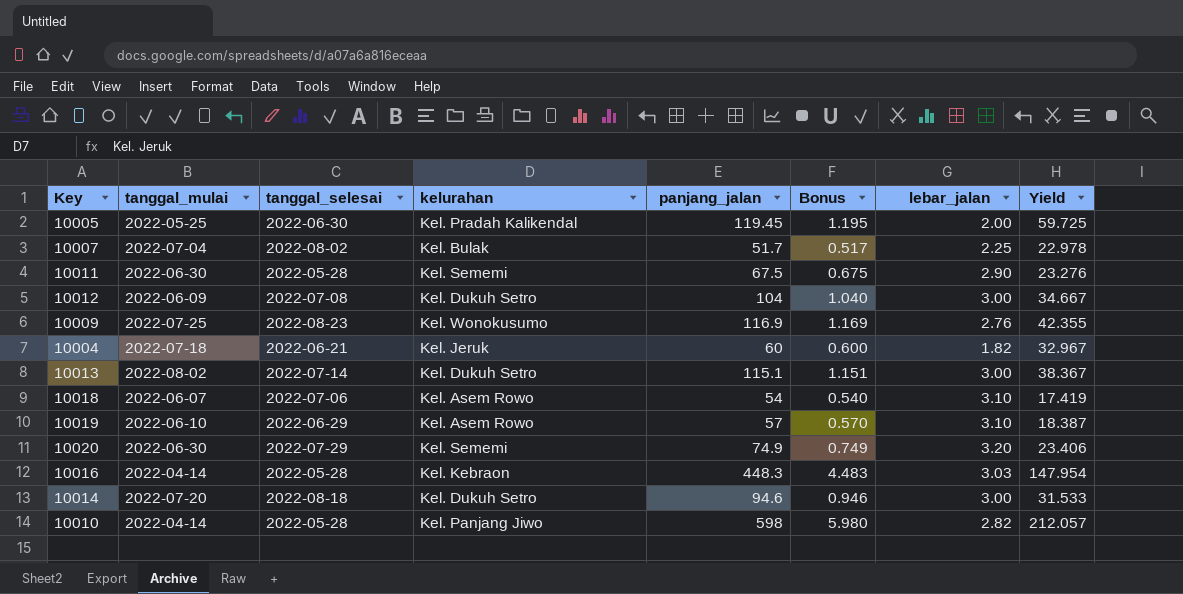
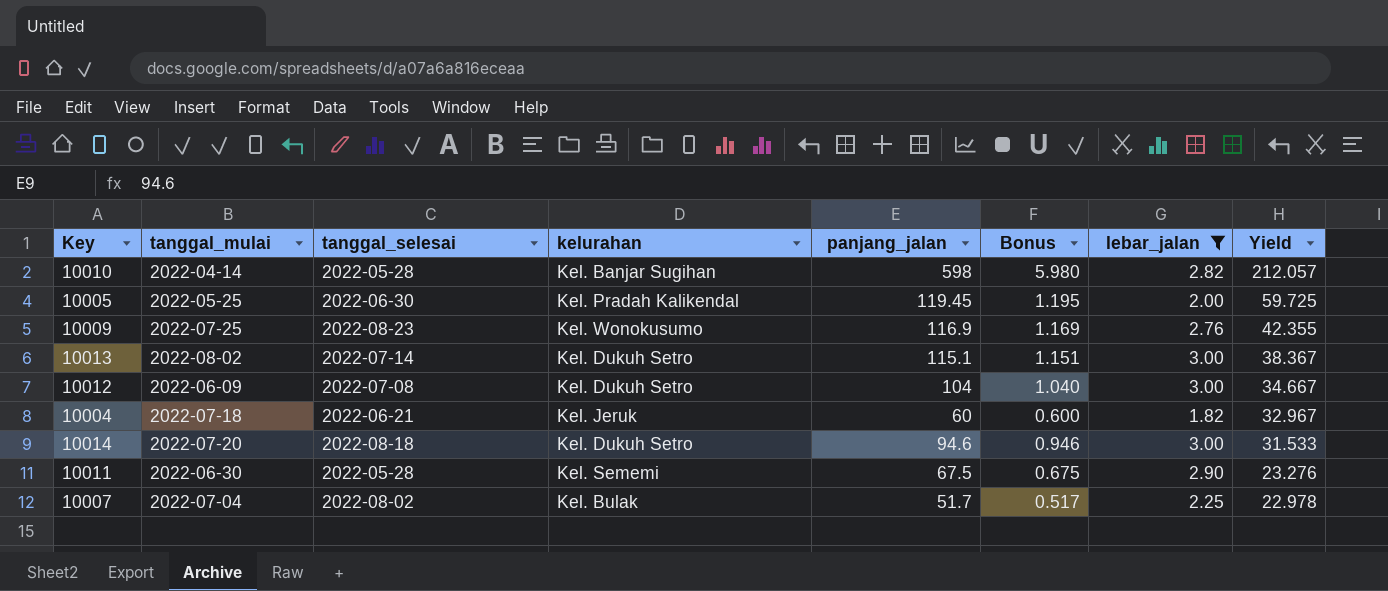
filter: none -> lebar_jalan <= 3.00
row order: none -> Yield descending
10010 | kelurahan: Kel. Panjang Jiwo -> Kel. Banjar Sugihan

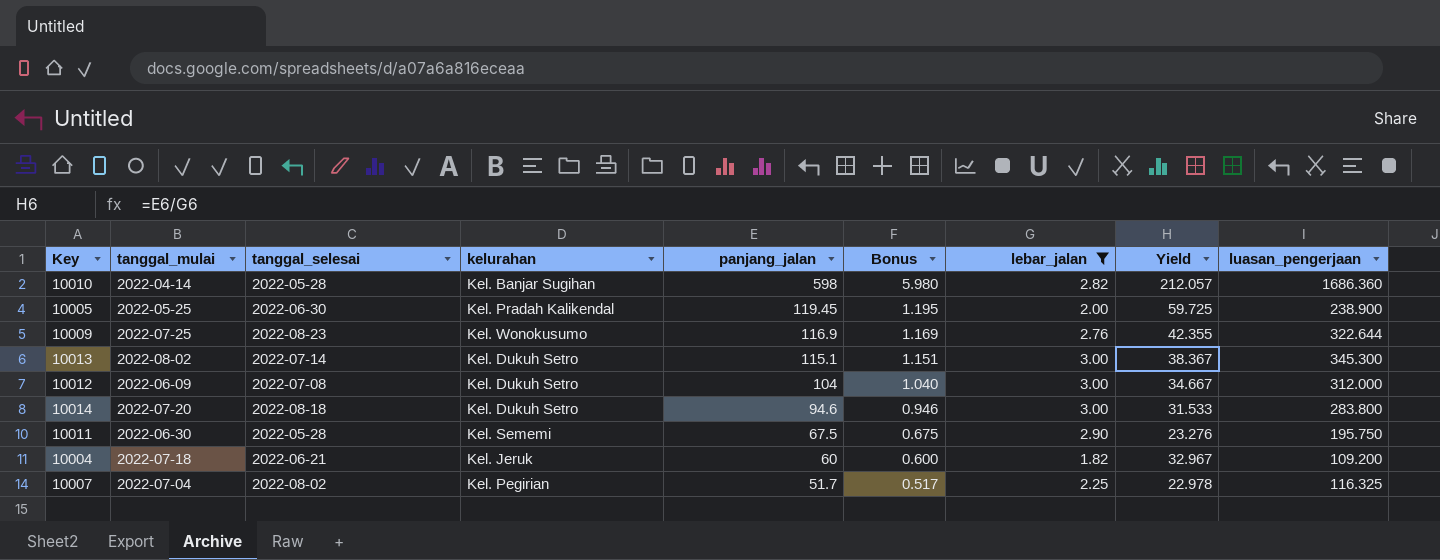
row order: Yield descending -> panjang_jalan descending
column luasan_pengerjaan | formula: none -> [panjang_jalan] * [lebar_jalan]
10007 | kelurahan: Kel. Bulak -> Kel. Pegirian

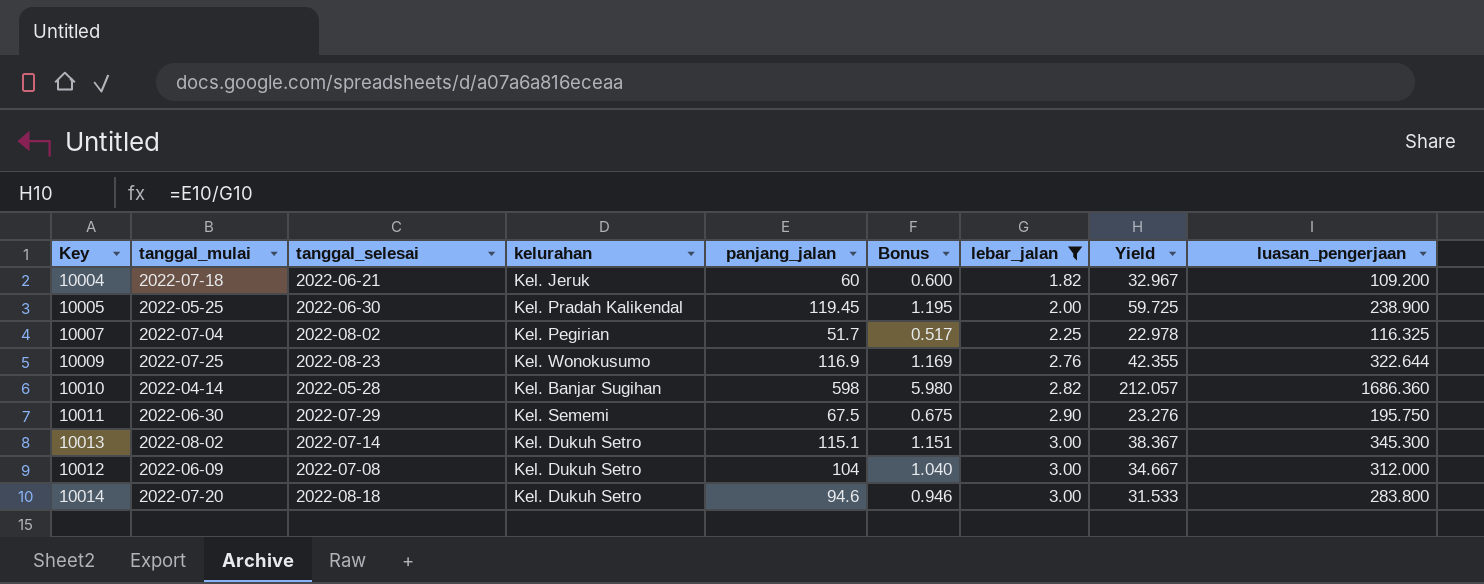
row order: panjang_jalan descending -> lebar_jalan ascending
10011 | tanggal_selesai: 2022-05-28 -> 2022-07-29

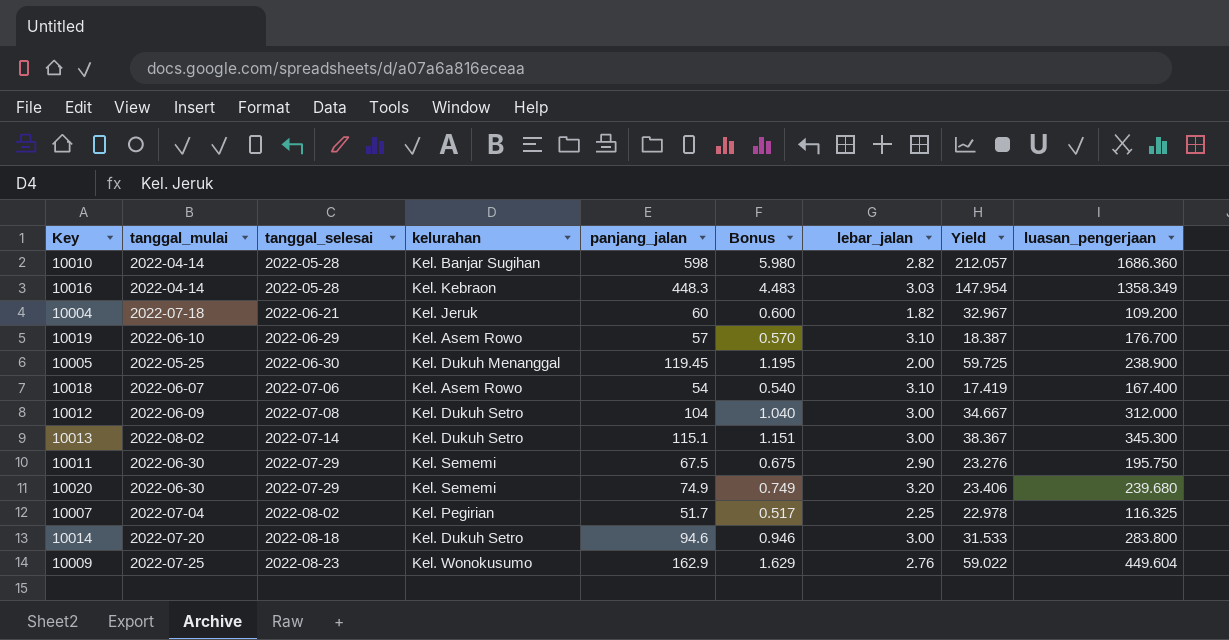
filter: lebar_jalan <= 3.00 -> none
row order: lebar_jalan ascending -> tanggal_selesai ascending
10005 | kelurahan: Kel. Pradah Kalikendal -> Kel. Dukuh Menanggal
10009 | panjang_jalan: 116.9 -> 162.9
10009 | Bonus: 1.169 -> 1.629
10009 | Yield: 42.355 -> 59.022
10009 | luasan_pengerjaan: 322.644 -> 449.604

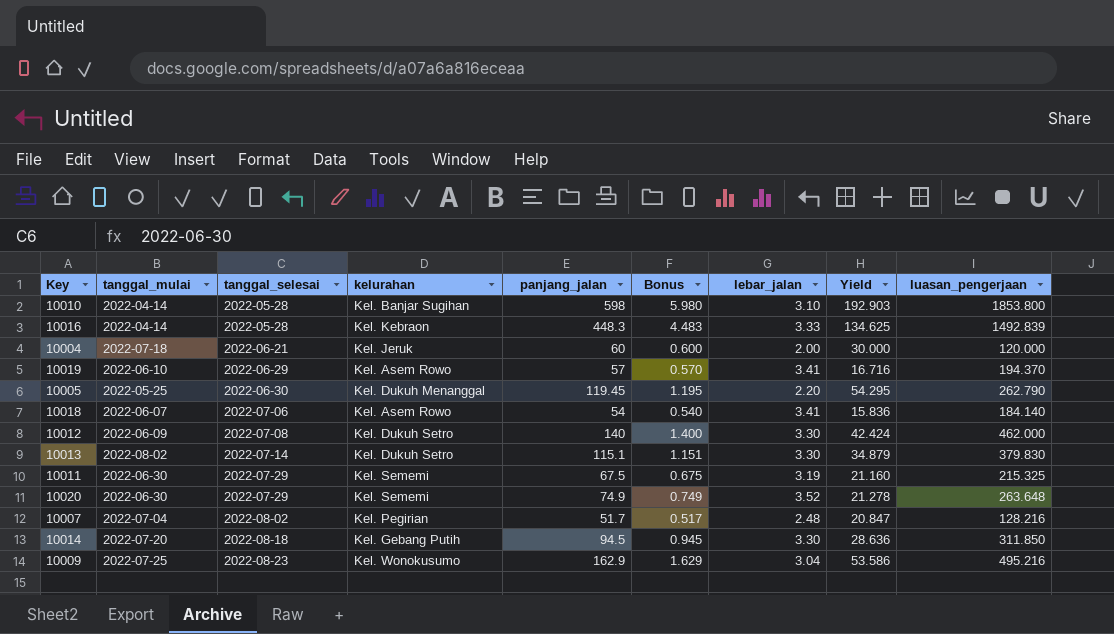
10010 | lebar_jalan: 2.82 -> 3.10
10010 | Yield: 212.057 -> 192.903
10010 | luasan_pengerjaan: 1686.360 -> 1853.800
10016 | lebar_jalan: 3.03 -> 3.33
10016 | Yield: 147.954 -> 134.625
10016 | luasan_pengerjaan: 1358.349 -> 1492.839
10004 | lebar_jalan: 1.82 -> 2.00
10004 | Yield: 32.967 -> 30.000
10004 | luasan_pengerjaan: 109.200 -> 120.000
10019 | lebar_jalan: 3.10 -> 3.41
10019 | Yield: 18.387 -> 16.716
10019 | luasan_pengerjaan: 176.700 -> 194.370
10005 | lebar_jalan: 2.00 -> 2.20
10005 | Yield: 59.725 -> 54.295
10005 | luasan_pengerjaan: 238.900 -> 262.790
10018 | lebar_jalan: 3.10 -> 3.41
10018 | Yield: 17.419 -> 15.836
10018 | luasan_pengerjaan: 167.400 -> 184.140
10012 | panjang_jalan: 104 -> 140
10012 | Bonus: 1.040 -> 1.400
10012 | lebar_jalan: 3.00 -> 3.30
10012 | Yield: 34.667 -> 42.424
10012 | luasan_pengerjaan: 312.000 -> 462.000
10013 | lebar_jalan: 3.00 -> 3.30
10013 | Yield: 38.367 -> 34.879
10013 | luasan_pengerjaan: 345.300 -> 379.830
10011 | lebar_jalan: 2.90 -> 3.19
10011 | Yield: 23.276 -> 21.160
10011 | luasan_pengerjaan: 195.750 -> 215.325
10020 | lebar_jalan: 3.20 -> 3.52
10020 | Yield: 23.406 -> 21.278
10020 | luasan_pengerjaan: 239.680 -> 263.648
10007 | lebar_jalan: 2.25 -> 2.48
10007 | Yield: 22.978 -> 20.847
10007 | luasan_pengerjaan: 116.325 -> 128.216
10014 | kelurahan: Kel. Dukuh Setro -> Kel. Gebang Putih
10014 | panjang_jalan: 94.6 -> 94.5
10014 | Bonus: 0.946 -> 0.945
10014 | lebar_jalan: 3.00 -> 3.30
10014 | Yield: 31.533 -> 28.636
10014 | luasan_pengerjaan: 283.800 -> 311.850
10009 | lebar_jalan: 2.76 -> 3.04
10009 | Yield: 59.022 -> 53.586
10009 | luasan_pengerjaan: 449.604 -> 495.216

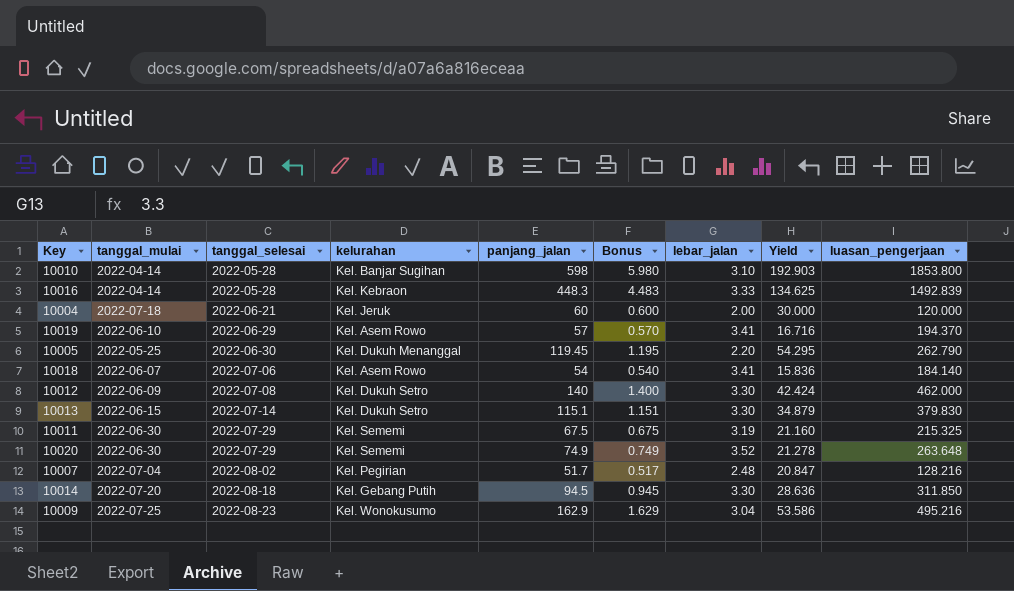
10013 | tanggal_mulai: 2022-08-02 -> 2022-06-15

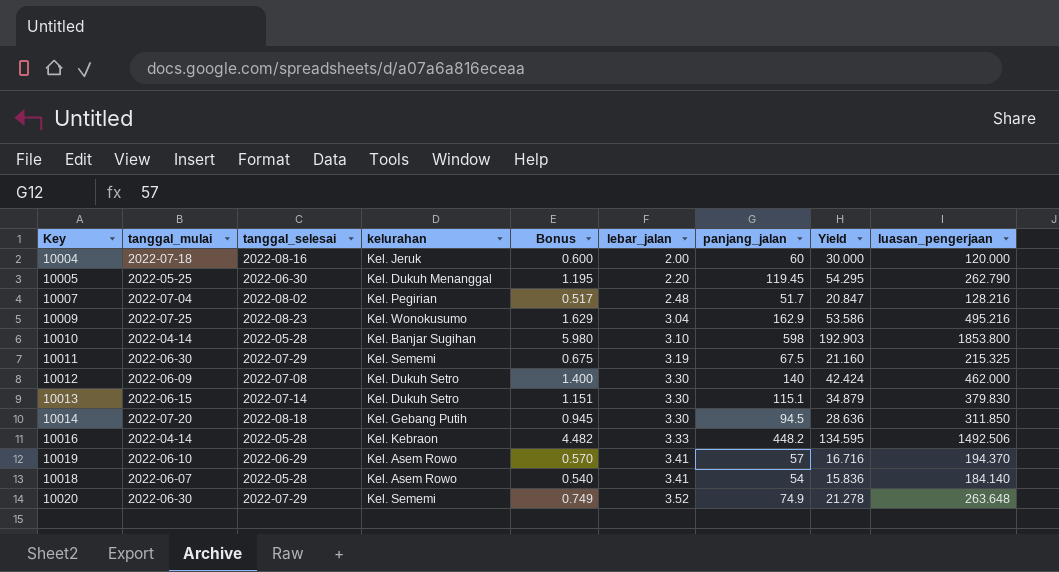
row order: tanggal_selesai ascending -> lebar_jalan ascending
column panjang_jalan | position: 5 -> 7
10004 | tanggal_selesai: 2022-06-21 -> 2022-08-16
10016 | Bonus: 4.483 -> 4.482
10016 | panjang_jalan: 448.3 -> 448.2
10016 | Yield: 134.625 -> 134.595
10016 | luasan_pengerjaan: 1492.839 -> 1492.506
10018 | tanggal_selesai: 2022-07-06 -> 2022-05-28

